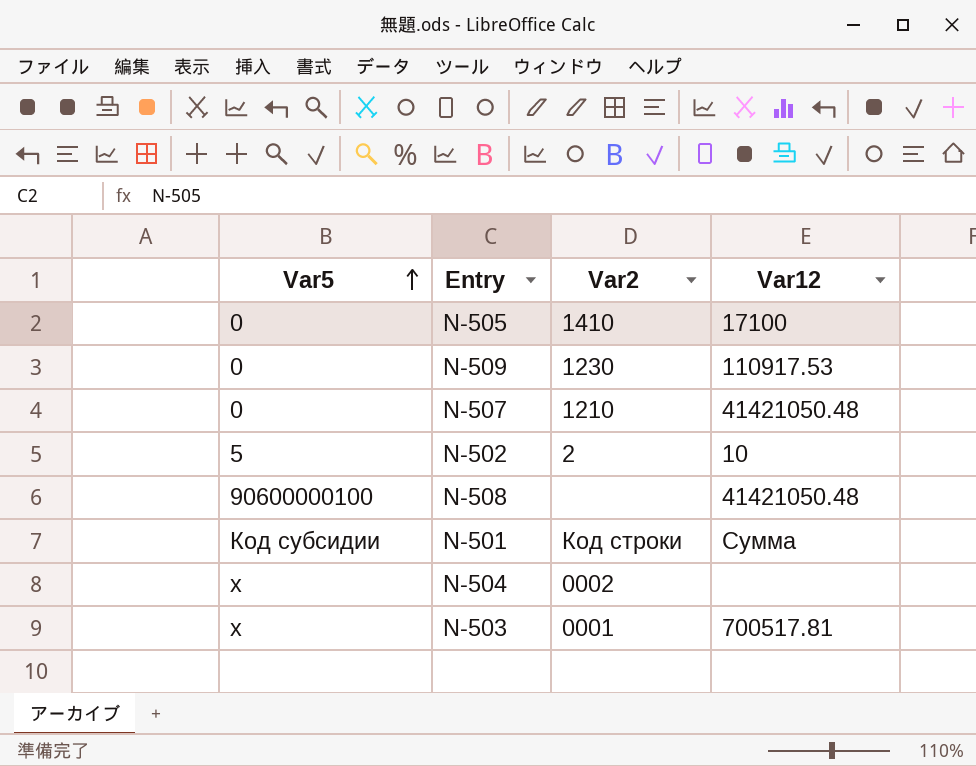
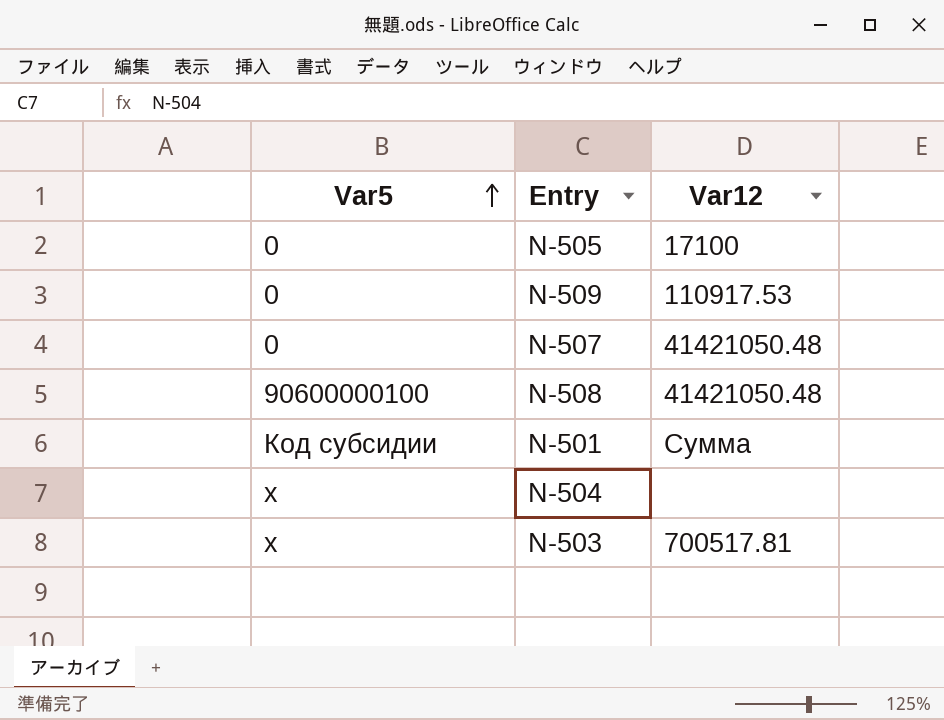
column Var2 | position: 3 -> none
row N-502: 5 | 2 | 10 -> none

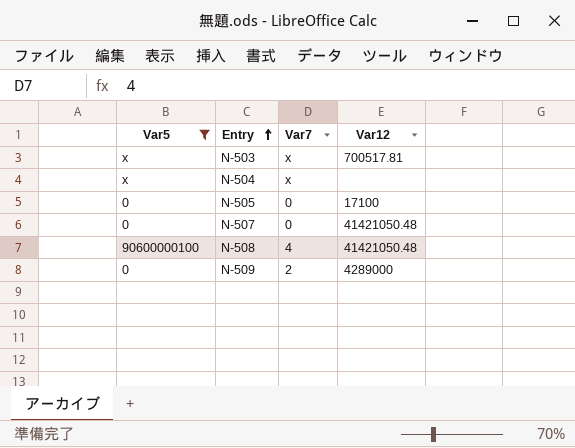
filter: none -> Var5 != Код субсидии
row order: Var5 ascending -> Entry ascending
column Var7 | position: none -> 3
N-509 | Var12: 110917.53 -> 4289000

